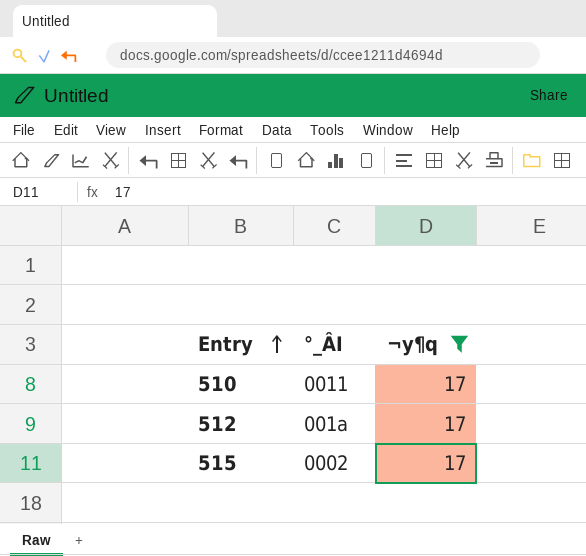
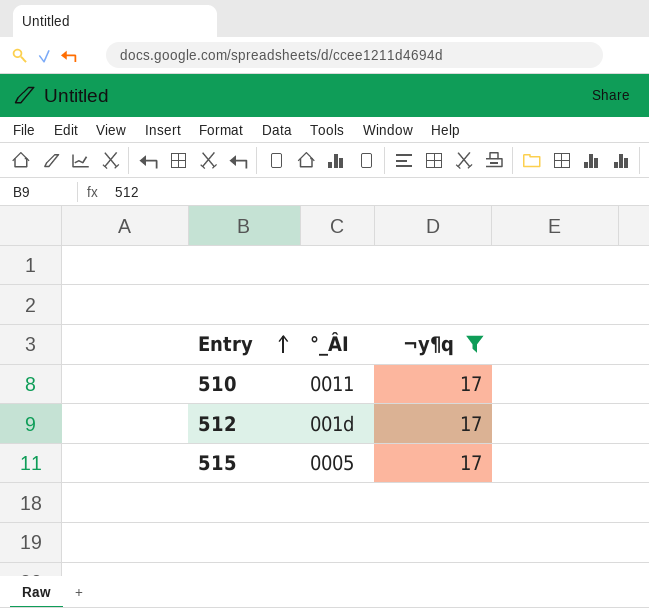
512 | °_ÂI: 001a -> 001d
515 | °_ÂI: 0002 -> 0005

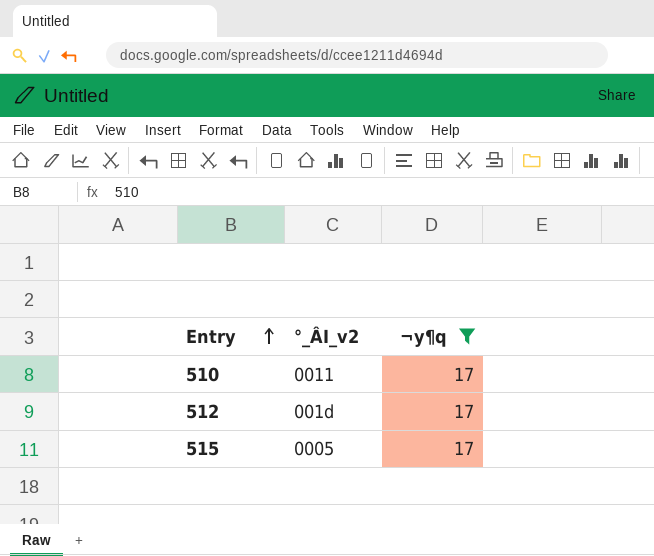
column name: °_ÂI -> °_ÂI_v2

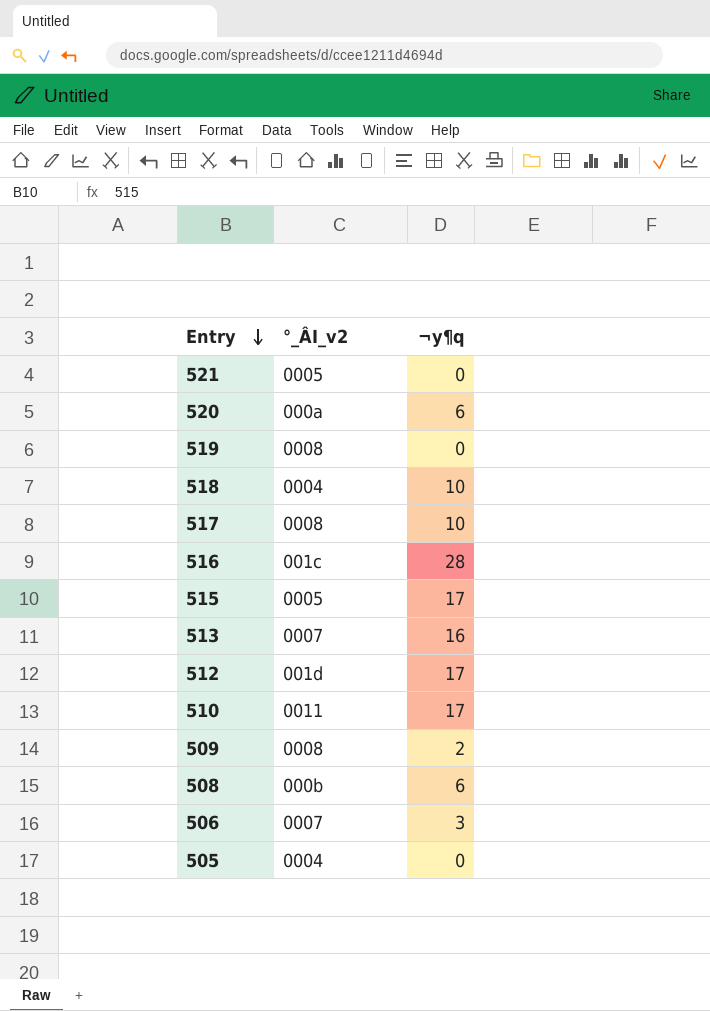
filter: ¬y¶q = 17 -> none
row order: Entry ascending -> Entry descending

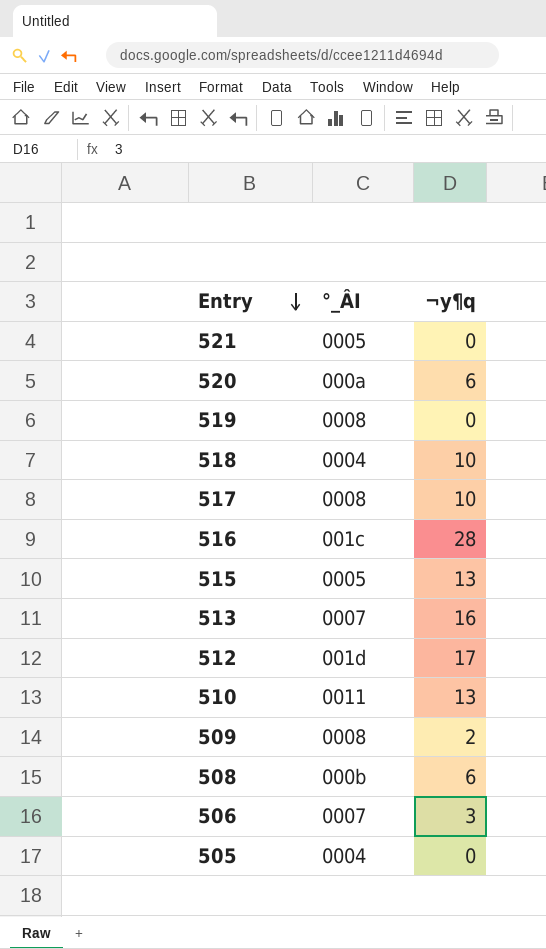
column name: °_ÂI_v2 -> °_ÂI
515 | ¬y¶q: 17 -> 13
510 | ¬y¶q: 17 -> 13

